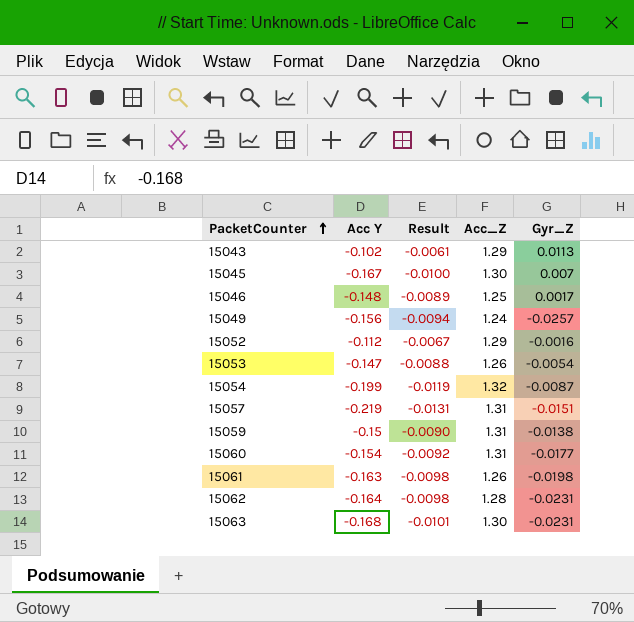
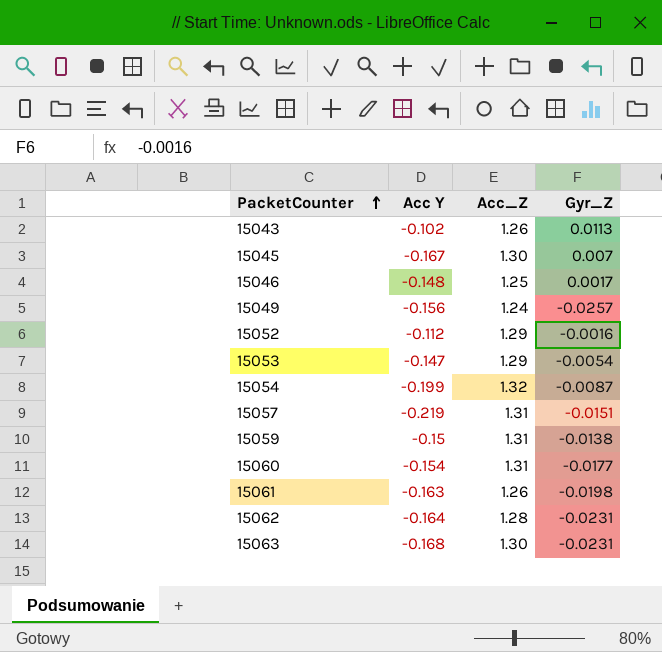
column Result | formula: [Acc Y] * 0.06 -> none
15043 | Acc_Z: 1.29 -> 1.26
15053 | Acc_Z: 1.26 -> 1.29

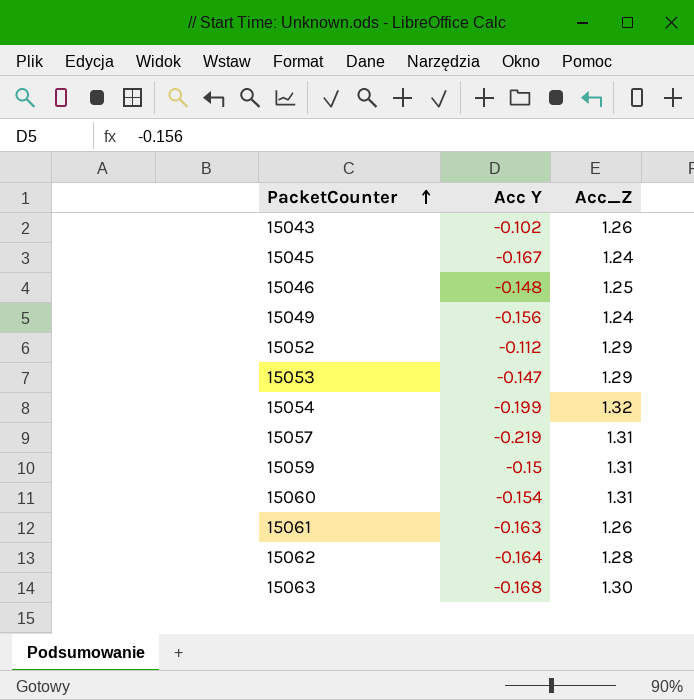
column Gyr_Z | position: 4 -> none
15045 | Acc_Z: 1.30 -> 1.24

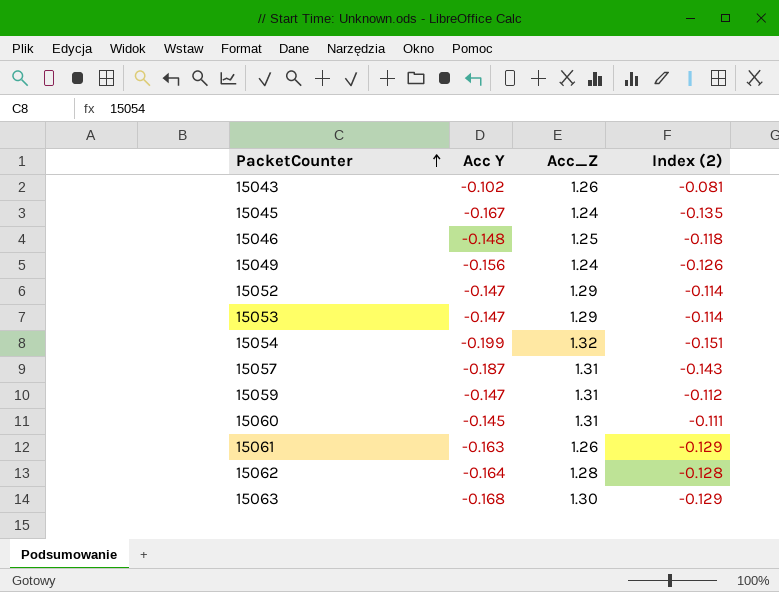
column Index (2) | formula: none -> [Acc Y] / [Acc_Z]
15052 | Acc Y: -0.112 -> -0.147
15057 | Acc Y: -0.219 -> -0.187
15059 | Acc Y: -0.15 -> -0.147
15060 | Acc Y: -0.154 -> -0.145

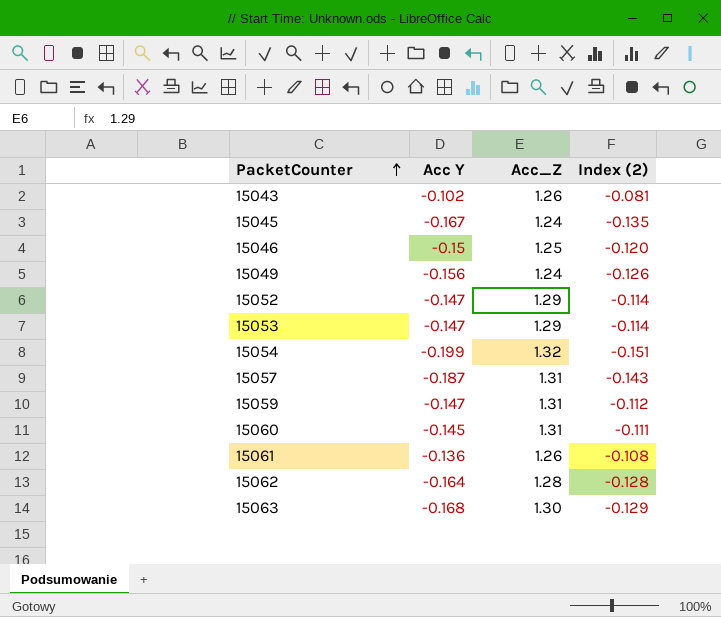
15046 | Acc Y: -0.148 -> -0.15
15046 | Index (2): -0.118 -> -0.120
15061 | Acc Y: -0.163 -> -0.136
15061 | Index (2): -0.129 -> -0.108

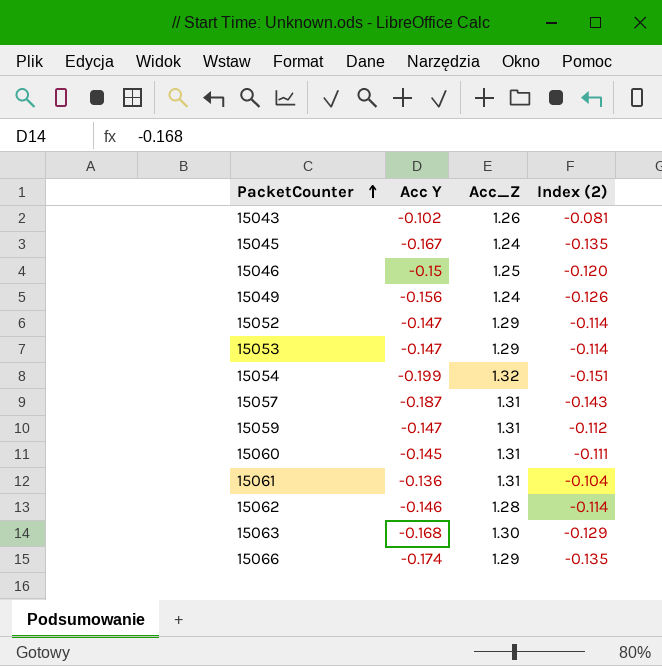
15061 | Acc_Z: 1.26 -> 1.31
15061 | Index (2): -0.108 -> -0.104
15062 | Acc Y: -0.164 -> -0.146
15062 | Index (2): -0.128 -> -0.114
row 15066: none -> -0.174 | 1.29 | -0.135

